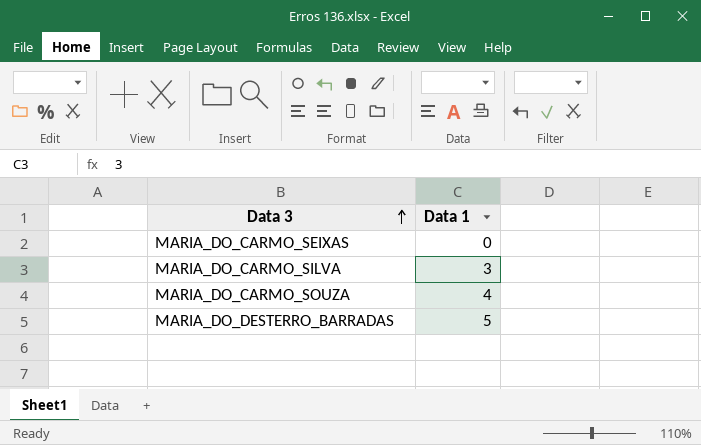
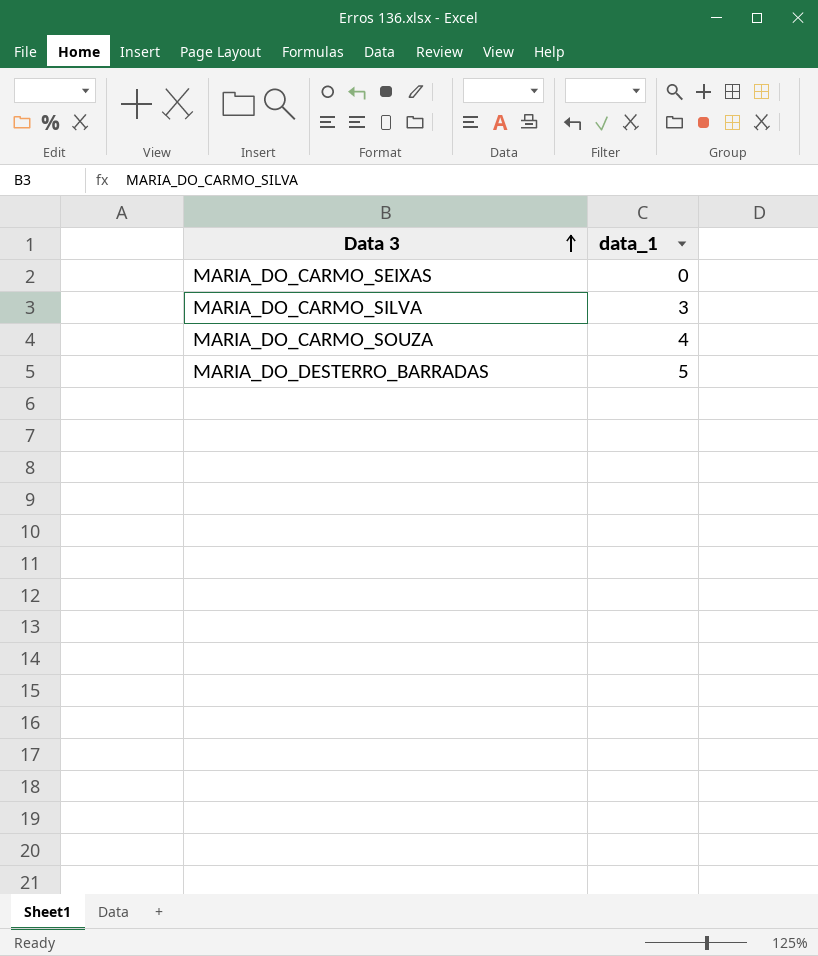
column name: Data 1 -> data_1

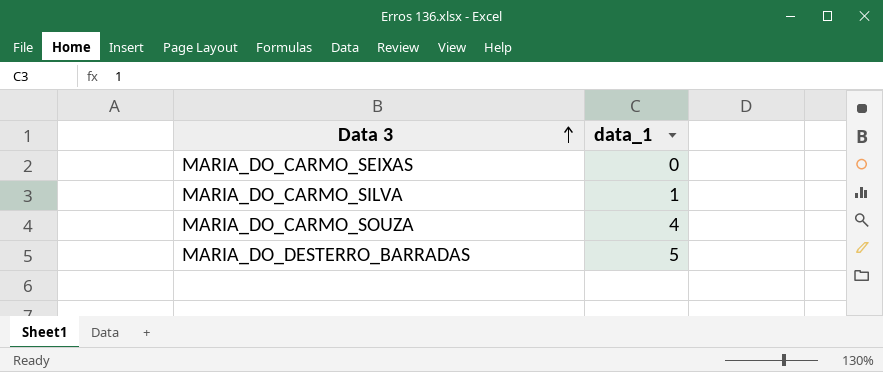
MARIA_DO_CARMO_SILVA | data_1: 3 -> 1

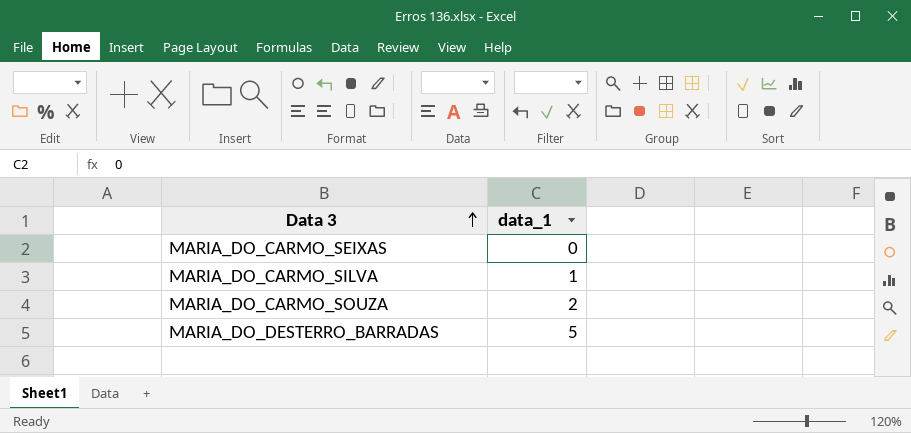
MARIA_DO_CARMO_SOUZA | data_1: 4 -> 2

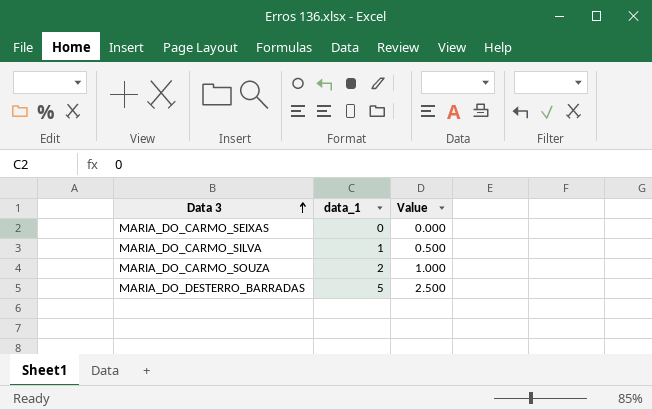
column Value | formula: none -> [data_1] * 0.5

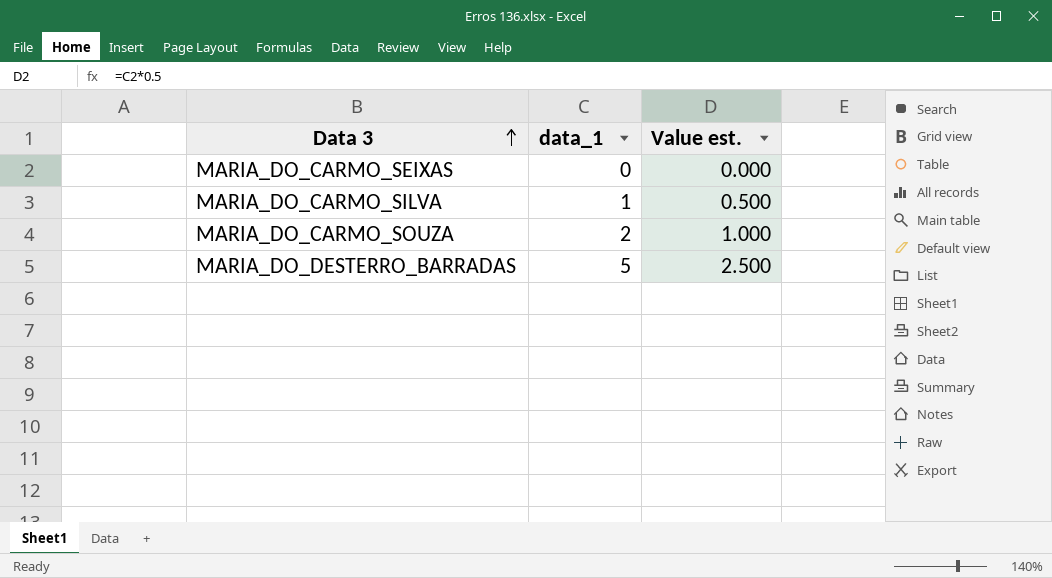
column name: Value -> Value est.

